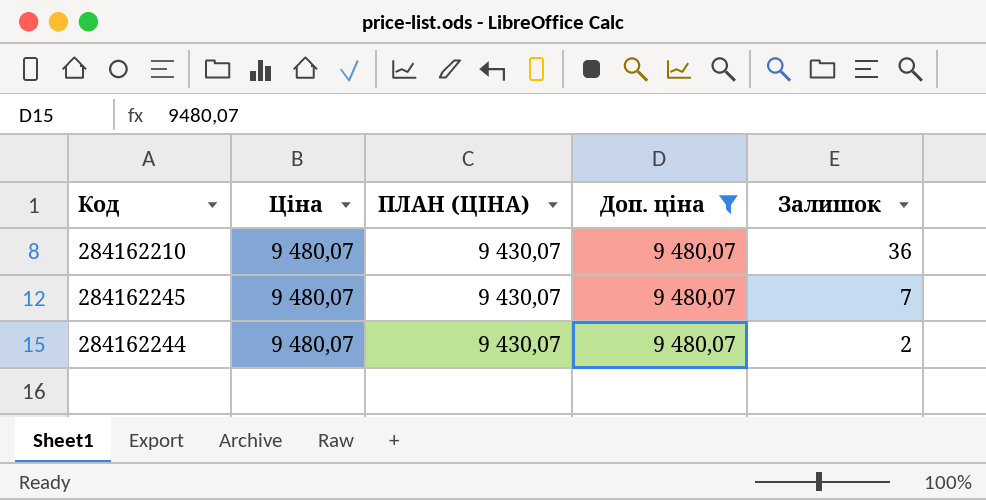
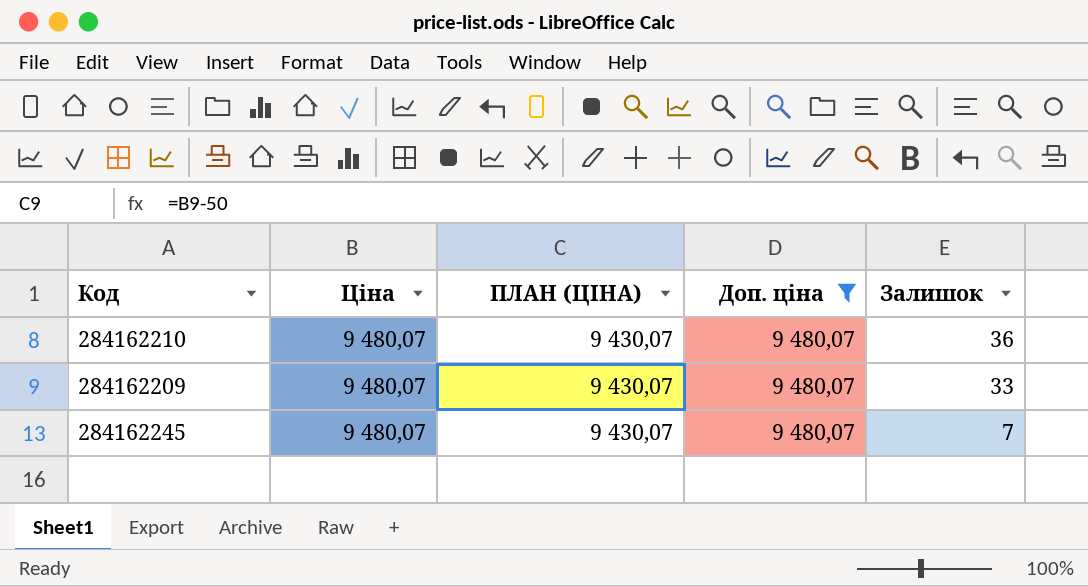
row 284162244: 9 480,07 | 9 430,07 | 9 480,07 | 2 -> none
row 284162209: none -> 9 480,07 | 9 430,07 | 9 480,07 | 33

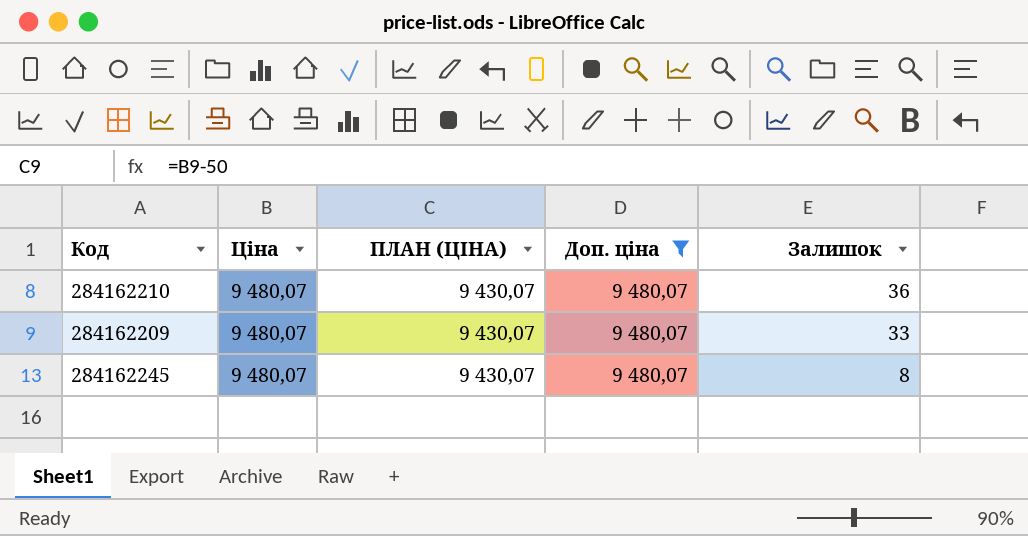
284162245 | Залишок: 7 -> 8

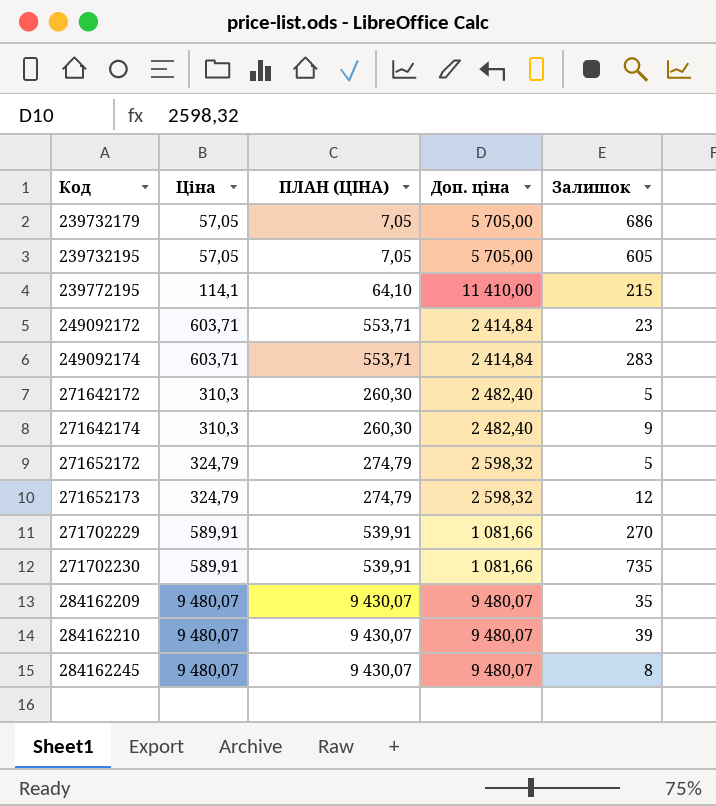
filter: Доп. ціна = 9 480,07 -> none
row order: Залишок descending -> Код ascending
284162209 | Залишок: 33 -> 35
284162210 | Залишок: 36 -> 39

